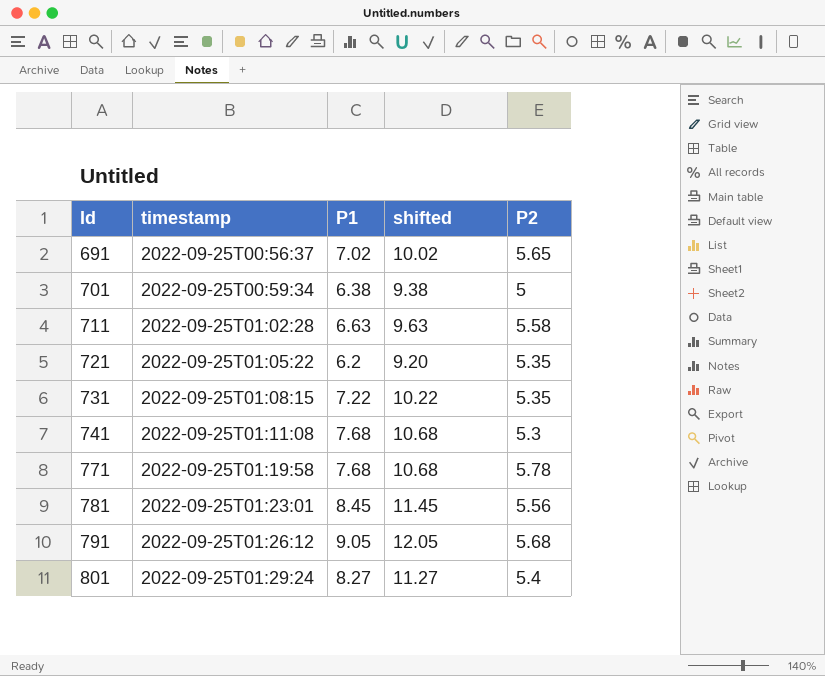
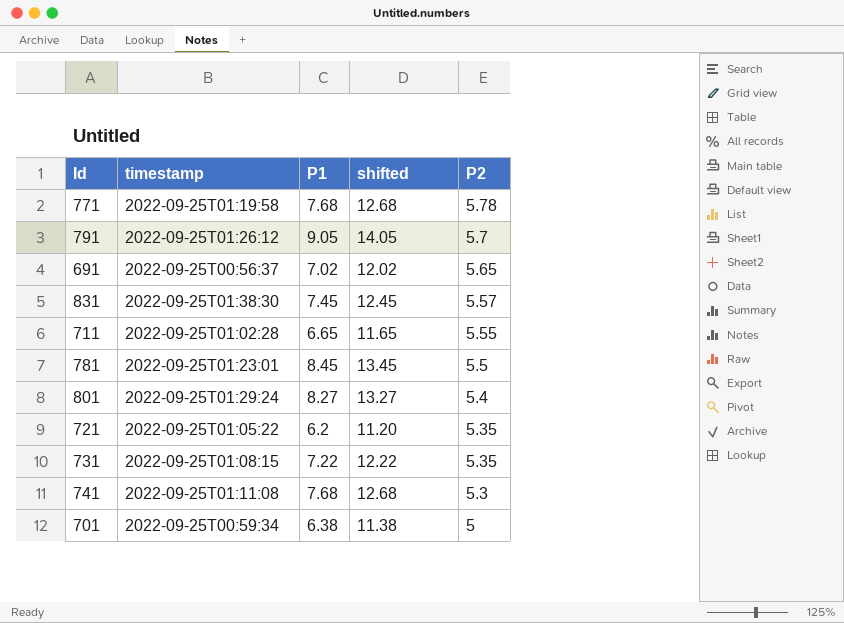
row order: Id ascending -> P2 descending
column shifted | formula: [P1] + 3 -> [P1] + 5
791 | P2: 5.68 -> 5.7
row 831: none -> 2022-09-25T01:38:30 | 7.45 | 12.45 | 5.57
711 | P1: 6.63 -> 6.65
711 | P2: 5.58 -> 5.55
781 | P2: 5.56 -> 5.5

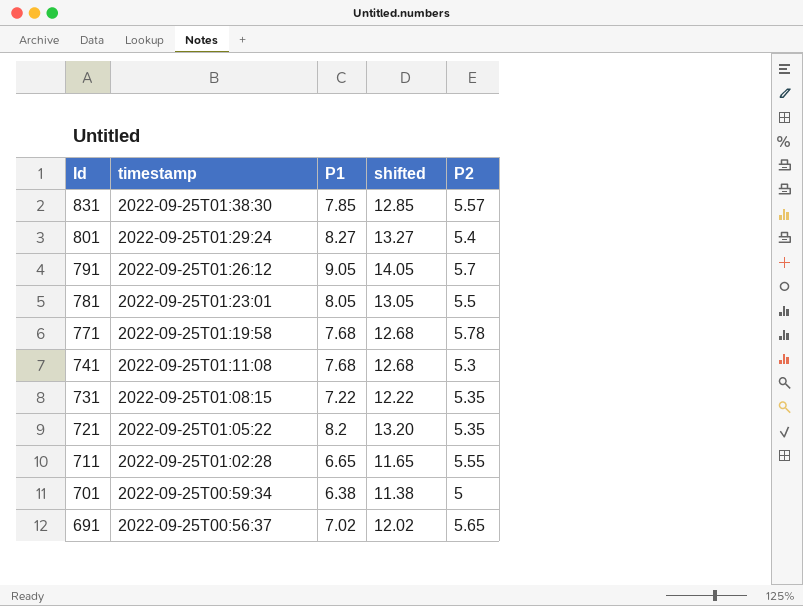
row order: P2 descending -> Id descending
831 | P1: 7.45 -> 7.85
831 | shifted: 12.45 -> 12.85
781 | P1: 8.45 -> 8.05
781 | shifted: 13.45 -> 13.05
721 | P1: 6.2 -> 8.2
721 | shifted: 11.20 -> 13.20

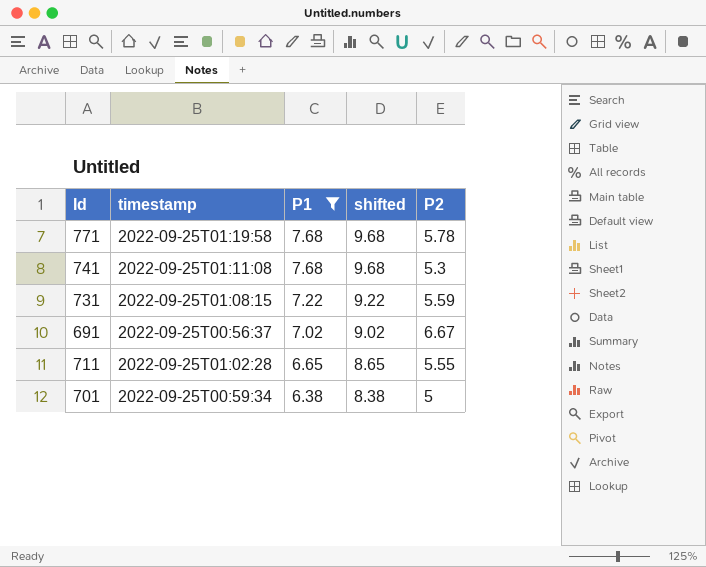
filter: none -> P1 <= 7.68
row order: Id descending -> P1 descending
column shifted | formula: [P1] + 5 -> [P1] + 2
731 | P2: 5.35 -> 5.59
691 | P2: 5.65 -> 6.67

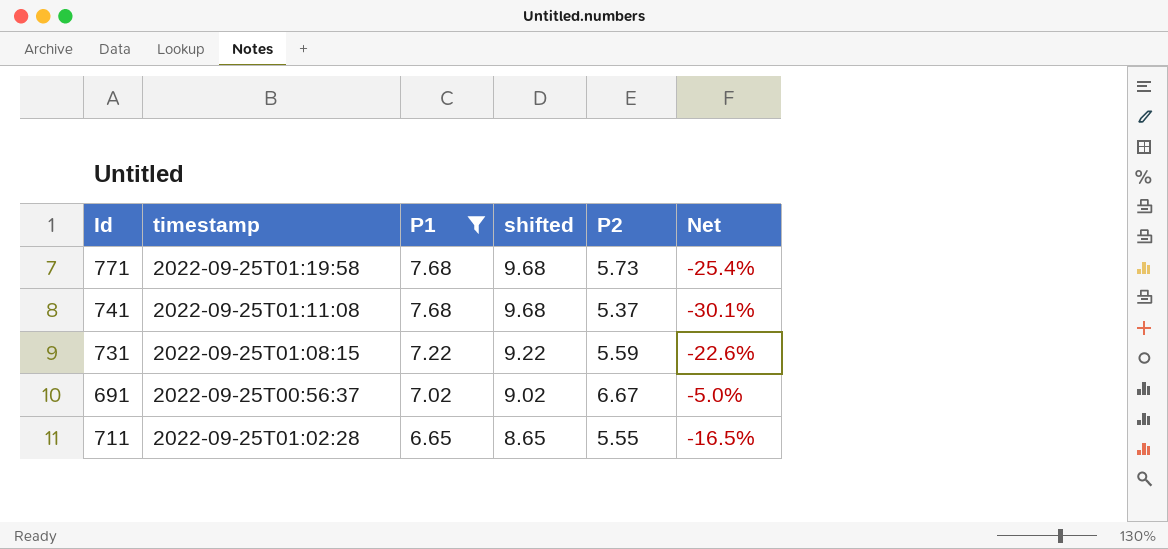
column Net | formula: none -> ([P2] - [P1]) / [P1]
row 701: 2022-09-25T00:59:34 | 6.38 | 8.38 | 5 -> none
771 | P2: 5.78 -> 5.73
741 | P2: 5.3 -> 5.37

